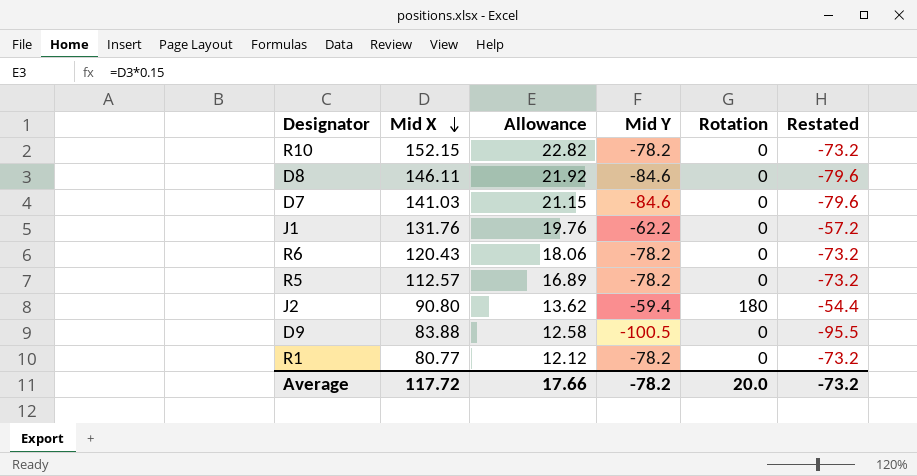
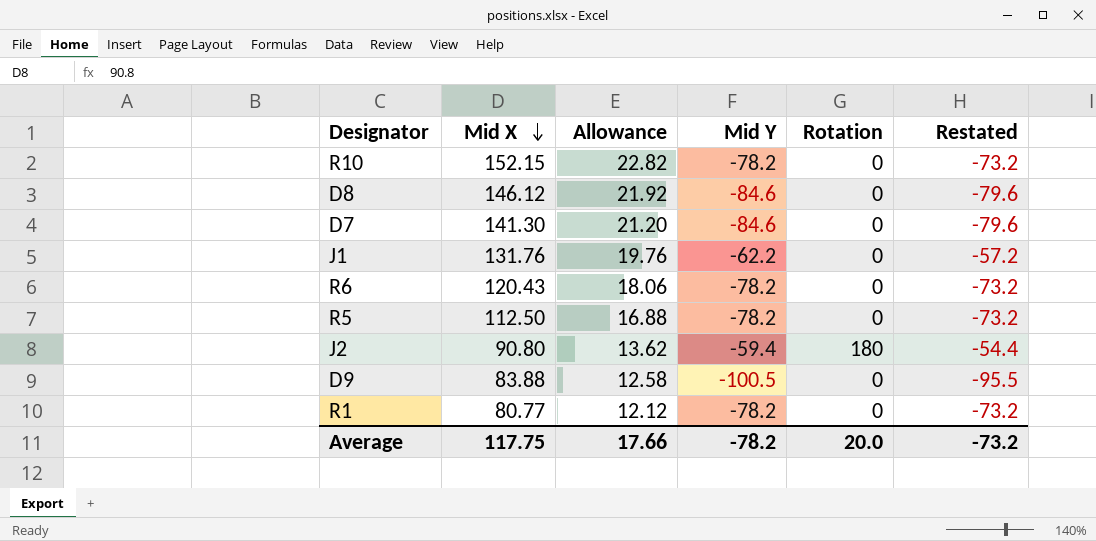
D8 | Mid X: 146.11 -> 146.12
D7 | Mid X: 141.03 -> 141.30
D7 | Allowance: 21.15 -> 21.20
R5 | Mid X: 112.57 -> 112.50
R5 | Allowance: 16.89 -> 16.88
Average | Mid X: 117.72 -> 117.75

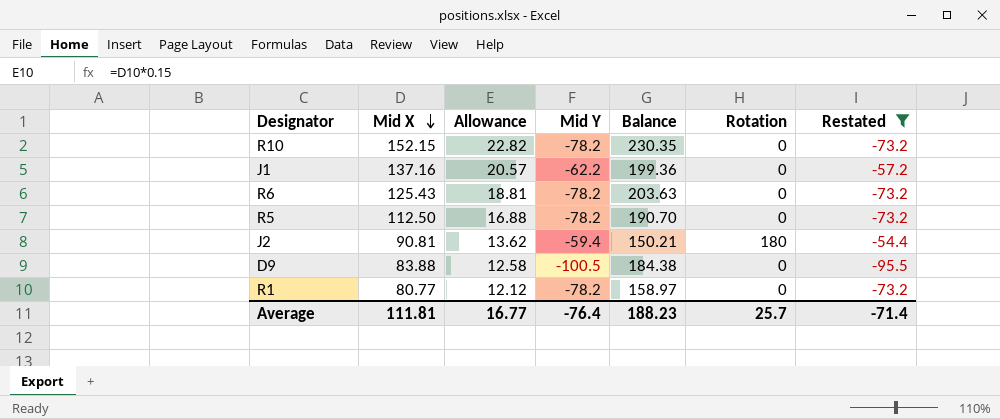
filter: none -> Restated != -79.6
column Balance | formula: none -> [Mid X] - [Mid Y]
J1 | Mid X: 131.76 -> 137.16
J1 | Allowance: 19.76 -> 20.57
R6 | Mid X: 120.43 -> 125.43
R6 | Allowance: 18.06 -> 18.81
J2 | Mid X: 90.80 -> 90.81
Average | Mid X: 117.75 -> 111.81
Average | Allowance: 17.66 -> 16.77
Average | Mid Y: -78.2 -> -76.4
Average | Rotation: 20.0 -> 25.7
Average | Restated: -73.2 -> -71.4

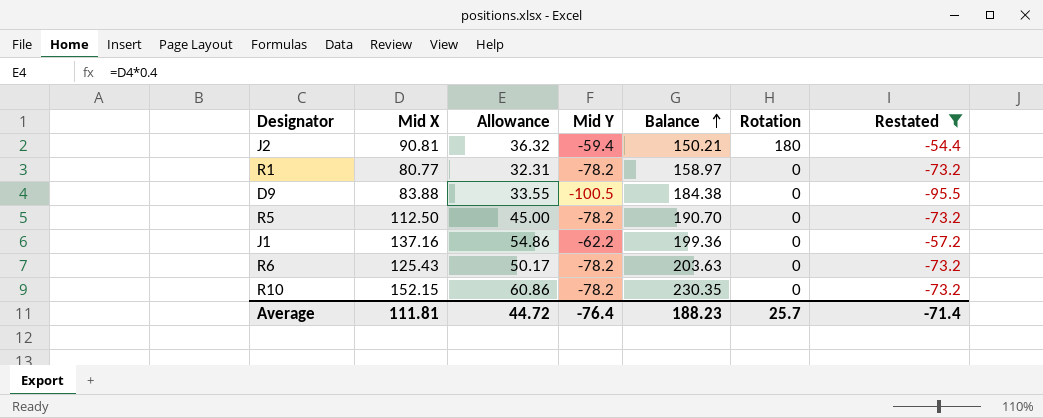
row order: Mid X descending -> Balance ascending
column Allowance | formula: [Mid X] * 0.15 -> [Mid X] * 0.4
Average | Allowance: 16.77 -> 44.72

